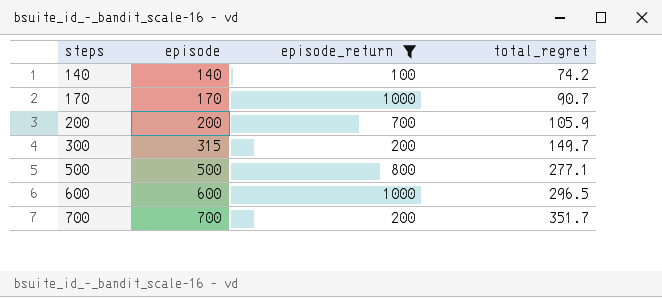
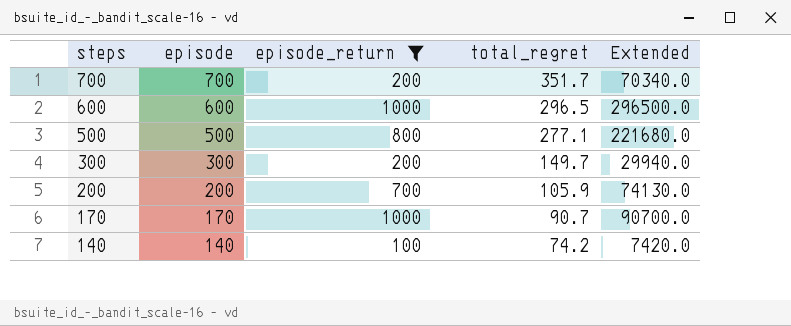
row order: steps ascending -> steps descending
column Extended | formula: none -> [episode_return] * [total_regret]
300 | episode: 315 -> 300

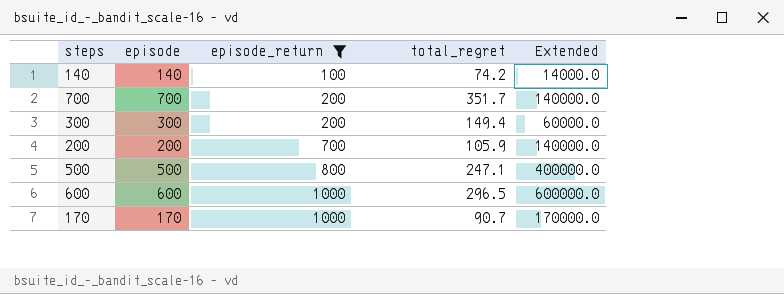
row order: steps descending -> episode_return ascending
column Extended | formula: [episode_return] * [total_regret] -> [episode] * [episode_return]
300 | total_regret: 149.7 -> 149.4
500 | total_regret: 277.1 -> 247.1

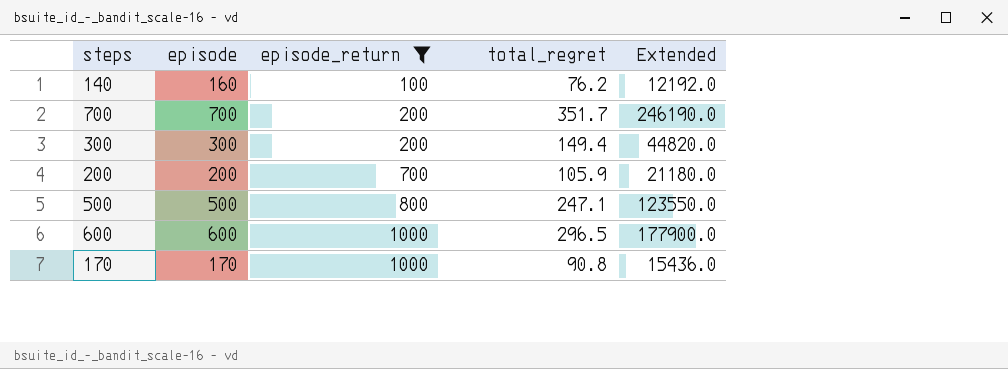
column Extended | formula: [episode] * [episode_return] -> [episode] * [total_regret]
140 | episode: 140 -> 160
140 | total_regret: 74.2 -> 76.2
170 | total_regret: 90.7 -> 90.8

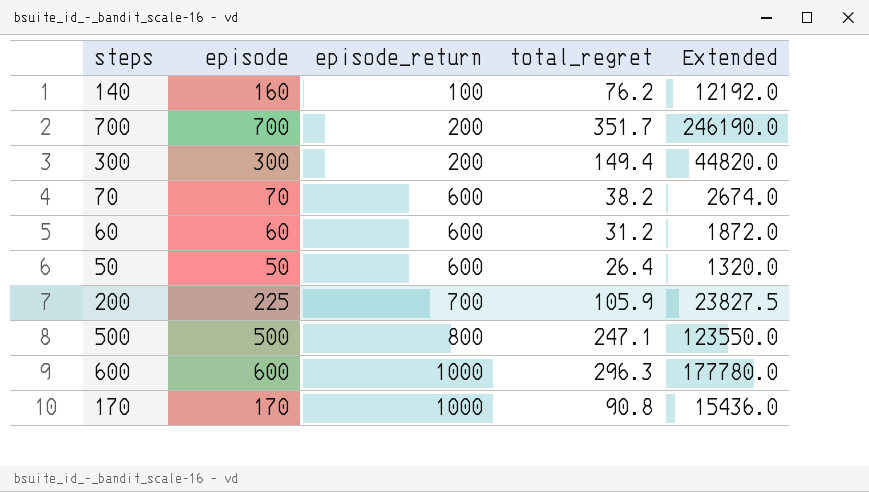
filter: episode_return != 600 -> none
200 | episode: 200 -> 225
200 | Extended: 21180.0 -> 23827.5
600 | total_regret: 296.5 -> 296.3
600 | Extended: 177900.0 -> 177780.0

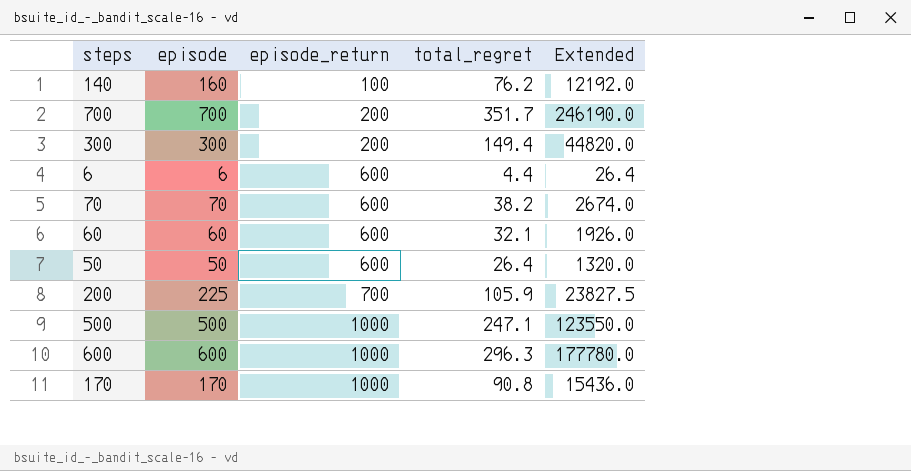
row 6: none -> 6 | 600 | 4.4 | 26.4
60 | total_regret: 31.2 -> 32.1
60 | Extended: 1872.0 -> 1926.0
500 | episode_return: 800 -> 1000

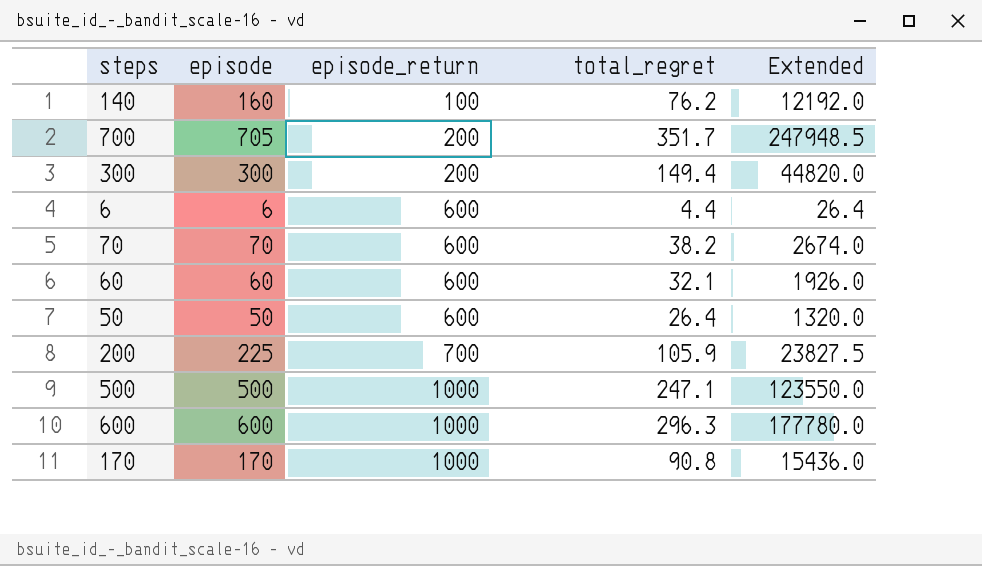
700 | episode: 700 -> 705
700 | Extended: 246190.0 -> 247948.5

